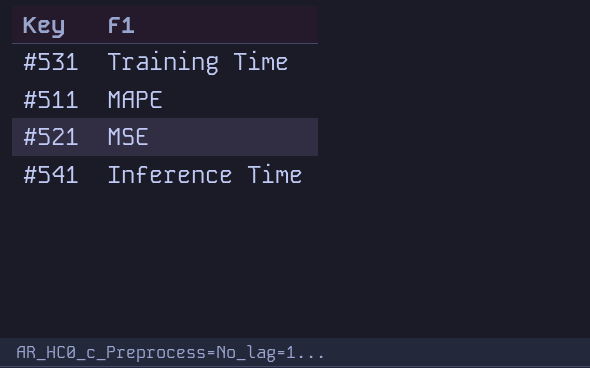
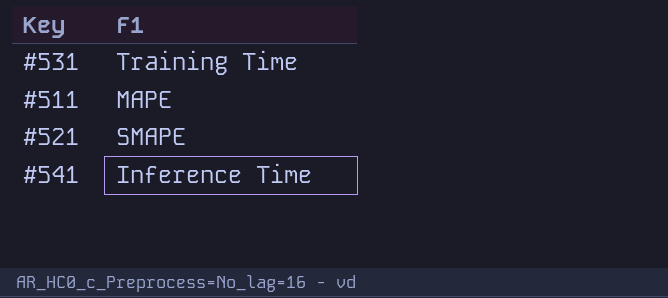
#521 | F1: MSE -> SMAPE

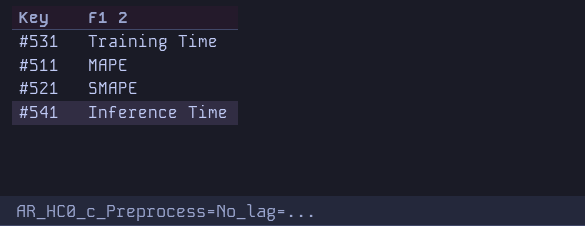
column name: F1 -> F1 2

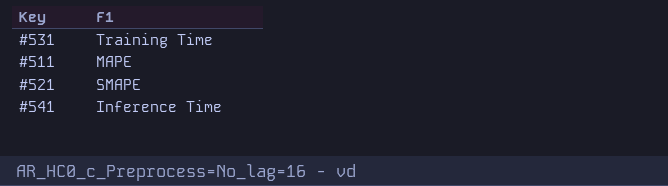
column name: F1 2 -> F1

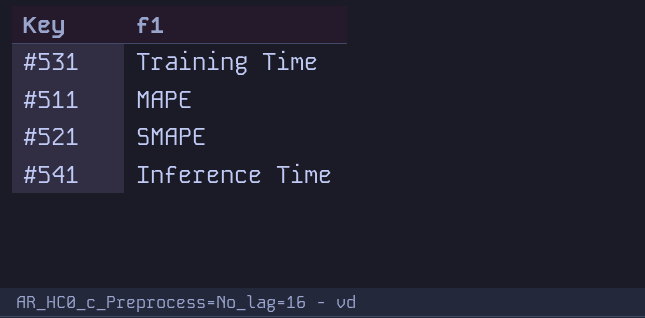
column name: F1 -> f1

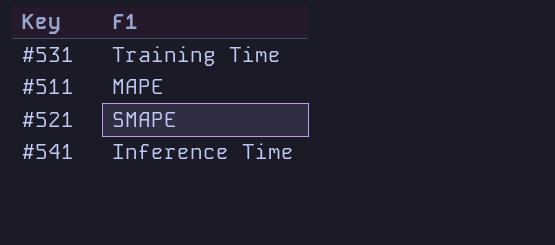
column name: f1 -> F1

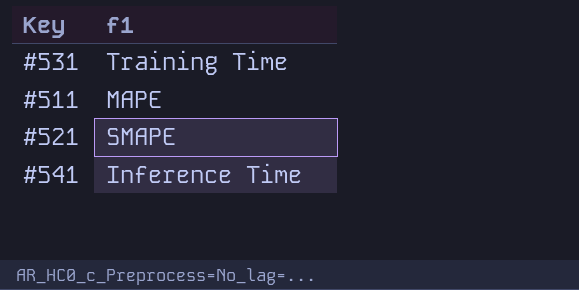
column name: F1 -> f1

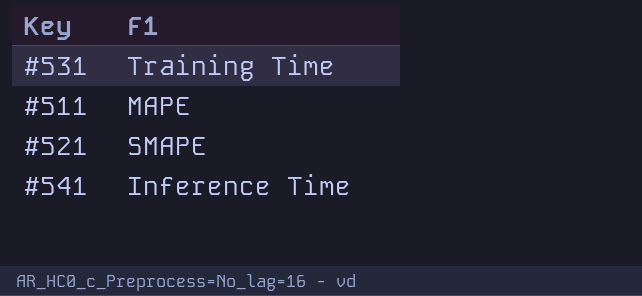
column name: f1 -> F1

